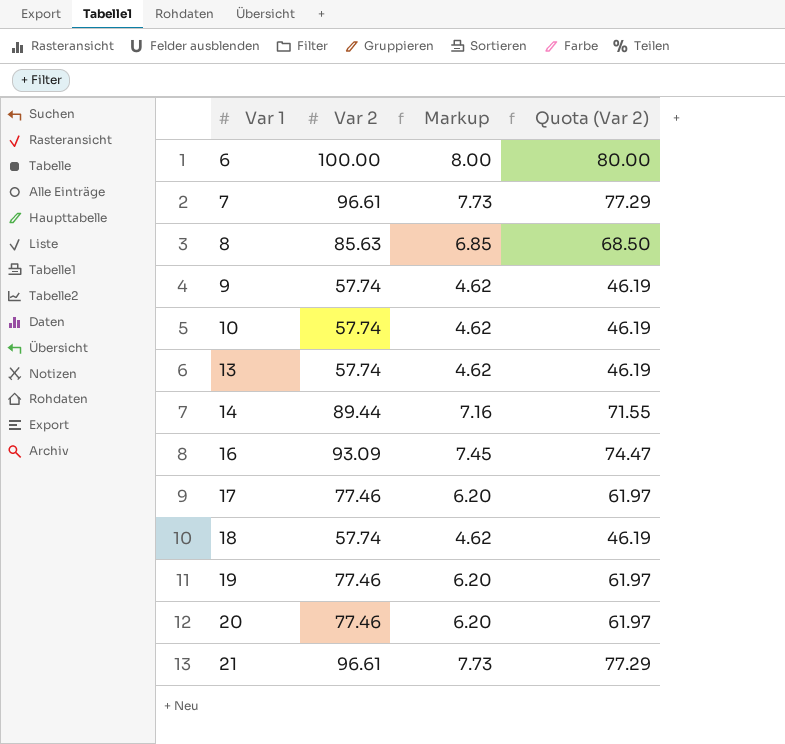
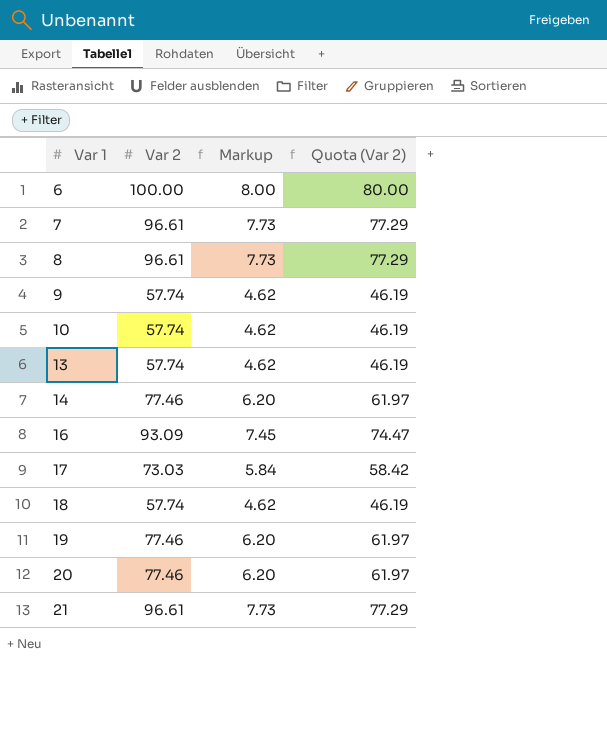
8 | Var 2: 85.63 -> 96.61
8 | Markup: 6.85 -> 7.73
8 | Quota (Var 2): 68.50 -> 77.29
14 | Var 2: 89.44 -> 77.46
14 | Markup: 7.16 -> 6.20
14 | Quota (Var 2): 71.55 -> 61.97
17 | Var 2: 77.46 -> 73.03
17 | Markup: 6.20 -> 5.84
17 | Quota (Var 2): 61.97 -> 58.42

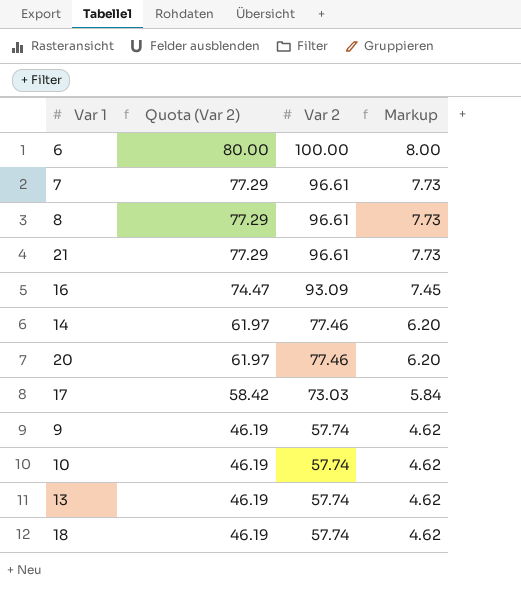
row order: Var 1 ascending -> Quota (Var 2) descending
column Quota (Var 2) | position: 4 -> 2
row 19: 77.46 | 6.20 | 61.97 -> none

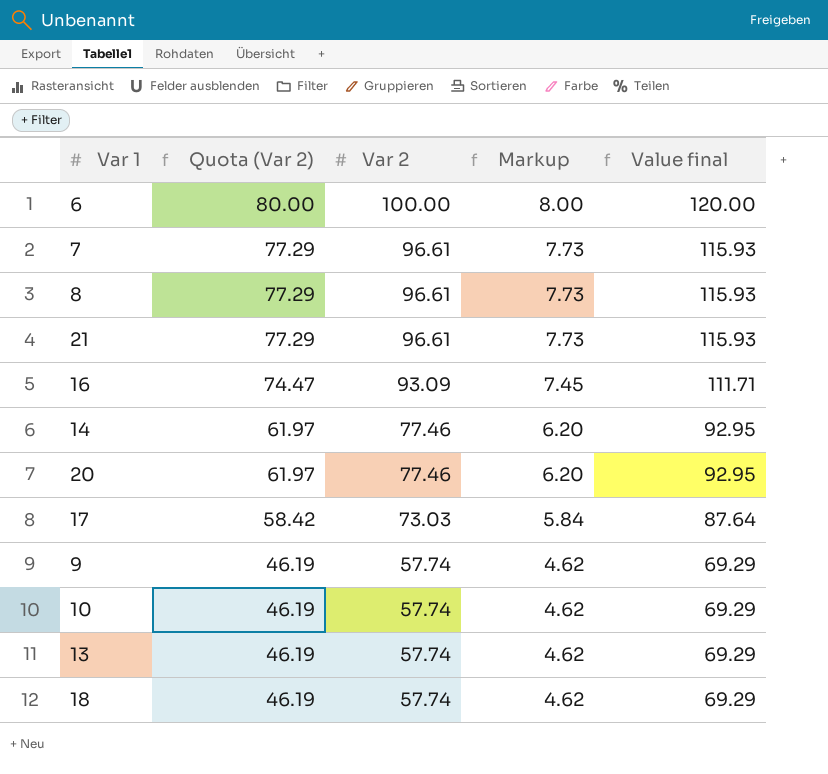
column Value final | formula: none -> [Var 2] * 1.2

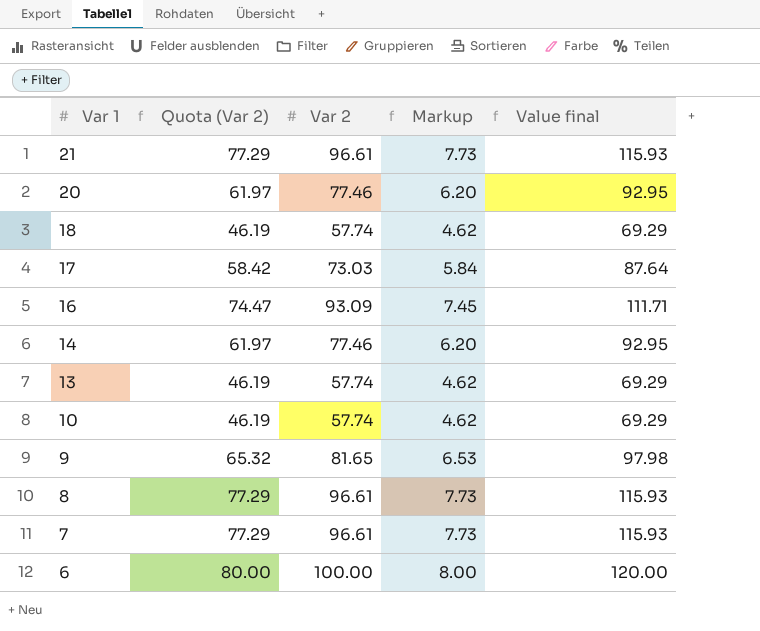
row order: Quota (Var 2) descending -> Var 1 descending
9 | Quota (Var 2): 46.19 -> 65.32
9 | Var 2: 57.74 -> 81.65
9 | Markup: 4.62 -> 6.53
9 | Value final: 69.29 -> 97.98

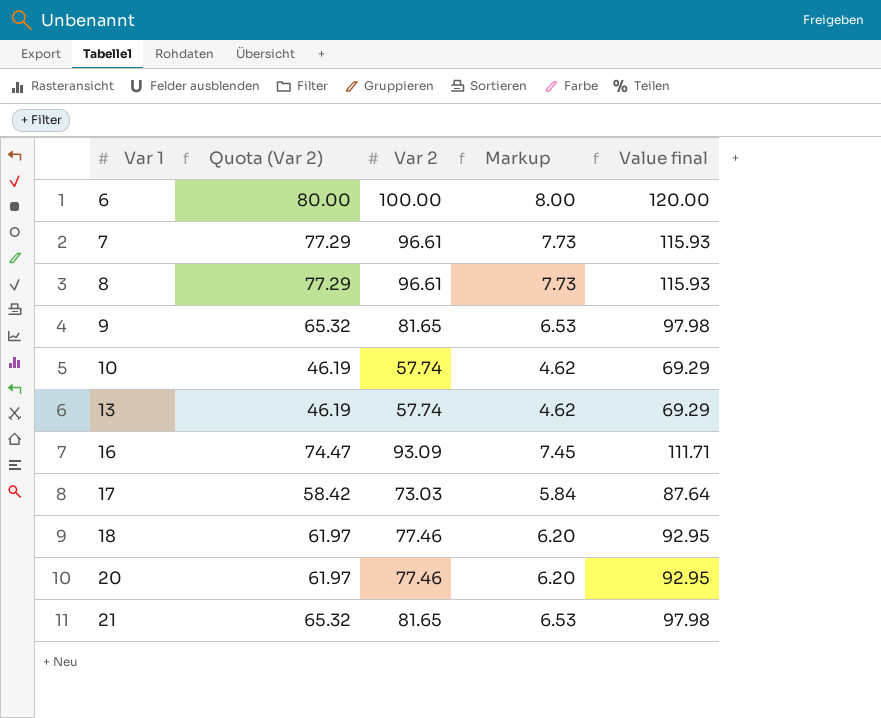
row order: Var 1 descending -> Var 1 ascending
row 14: 61.97 | 77.46 | 6.20 | 92.95 -> none
18 | Quota (Var 2): 46.19 -> 61.97
18 | Var 2: 57.74 -> 77.46
18 | Markup: 4.62 -> 6.20
18 | Value final: 69.29 -> 92.95
21 | Quota (Var 2): 77.29 -> 65.32
21 | Var 2: 96.61 -> 81.65
21 | Markup: 7.73 -> 6.53
21 | Value final: 115.93 -> 97.98

